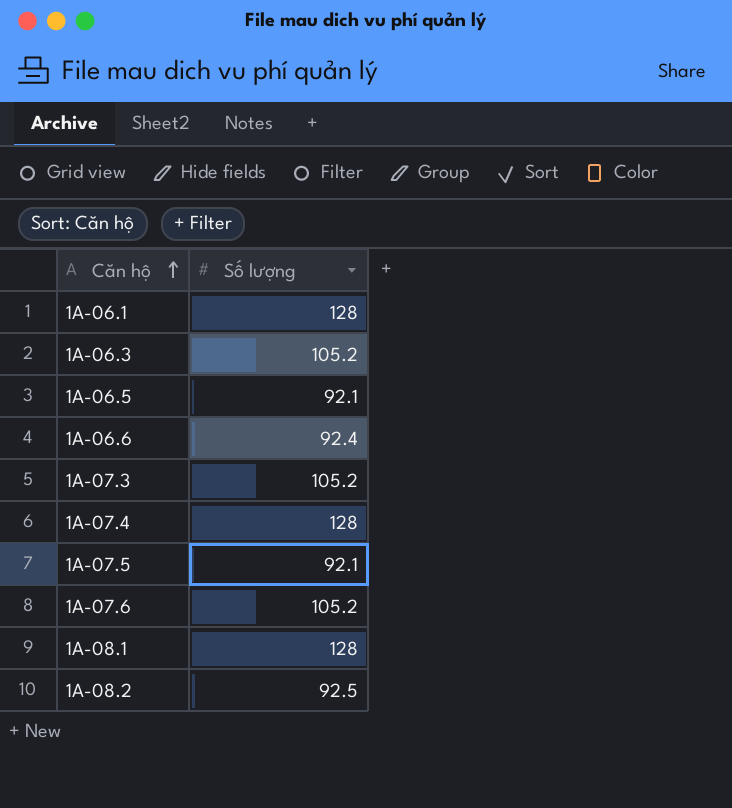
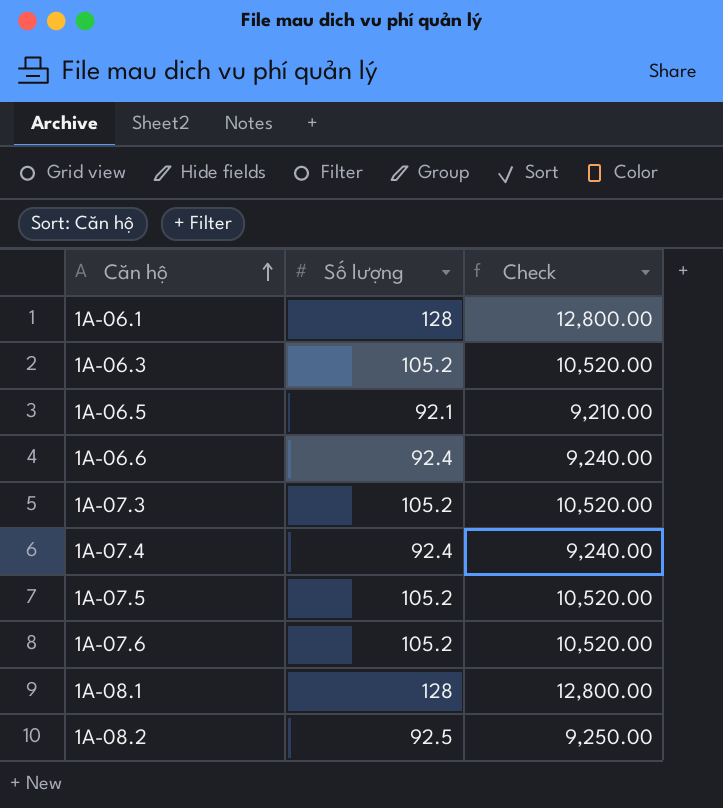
column Check | formula: none -> [Số lượng] * 100
1A-07.4 | Số lượng: 128 -> 92.4
1A-07.5 | Số lượng: 92.1 -> 105.2

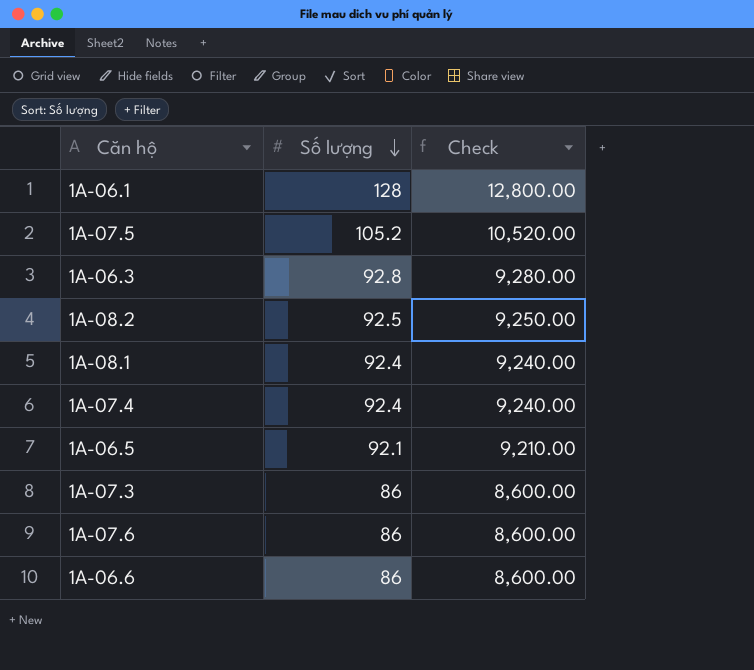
row order: Căn hộ ascending -> Số lượng descending
1A-06.3 | Số lượng: 105.2 -> 92.8
1A-06.3 | Check: 10,520.00 -> 9,280.00
1A-08.1 | Số lượng: 128 -> 92.4
1A-08.1 | Check: 12,800.00 -> 9,240.00
1A-07.3 | Số lượng: 105.2 -> 86
1A-07.3 | Check: 10,520.00 -> 8,600.00
1A-07.6 | Số lượng: 105.2 -> 86
1A-07.6 | Check: 10,520.00 -> 8,600.00
1A-06.6 | Số lượng: 92.4 -> 86
1A-06.6 | Check: 9,240.00 -> 8,600.00

